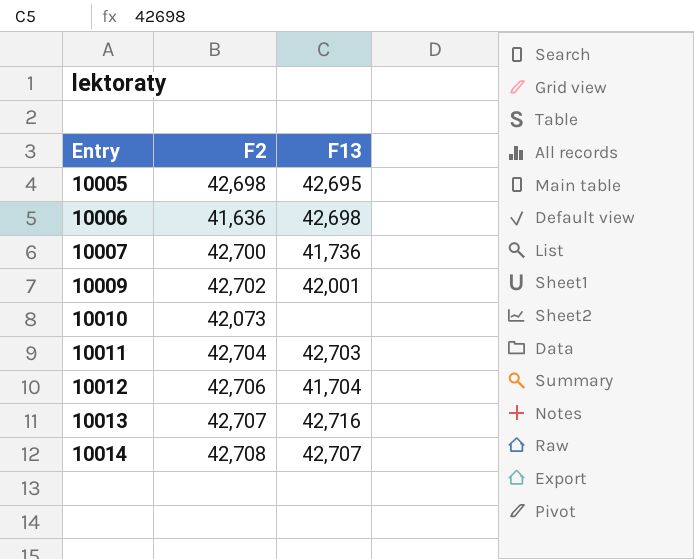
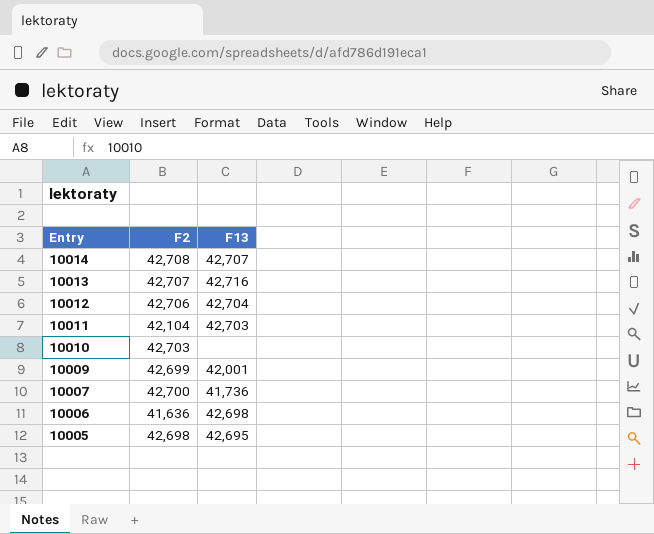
row order: Entry ascending -> Entry descending
10012 | F13: 41,704 -> 42,704
10011 | F2: 42,704 -> 42,104
10010 | F2: 42,073 -> 42,703
10009 | F2: 42,702 -> 42,699

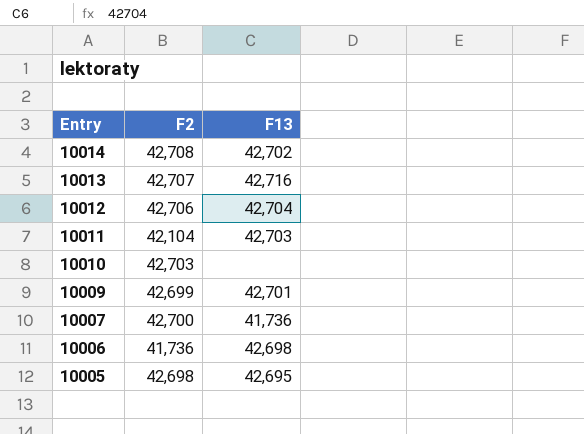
10014 | F13: 42,707 -> 42,702
10009 | F13: 42,001 -> 42,701
10006 | F2: 41,636 -> 41,736

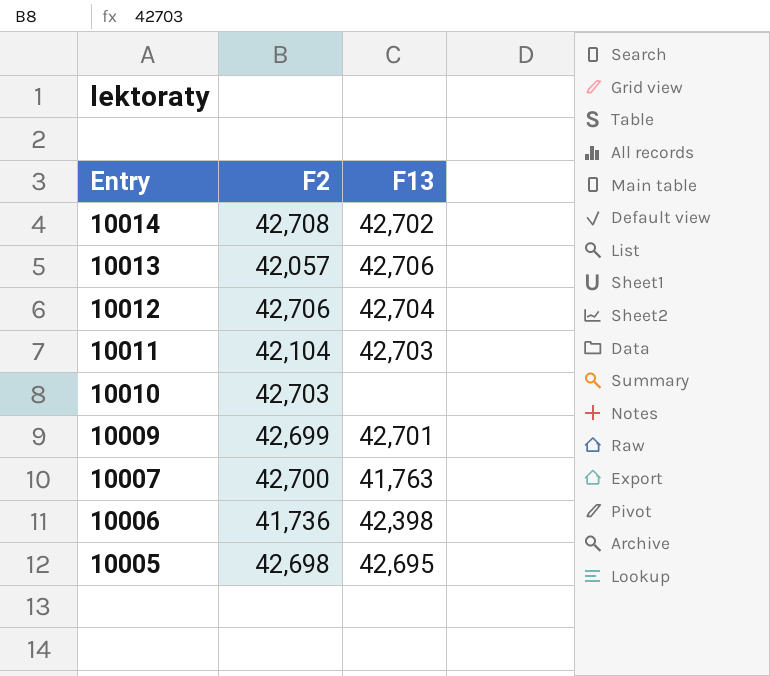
10013 | F2: 42,707 -> 42,057
10013 | F13: 42,716 -> 42,706
10007 | F13: 41,736 -> 41,763
10006 | F13: 42,698 -> 42,398

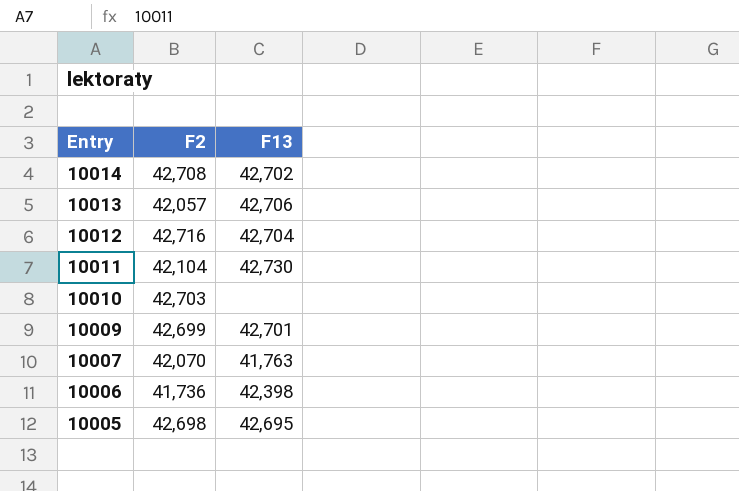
10012 | F2: 42,706 -> 42,716
10011 | F13: 42,703 -> 42,730
10007 | F2: 42,700 -> 42,070

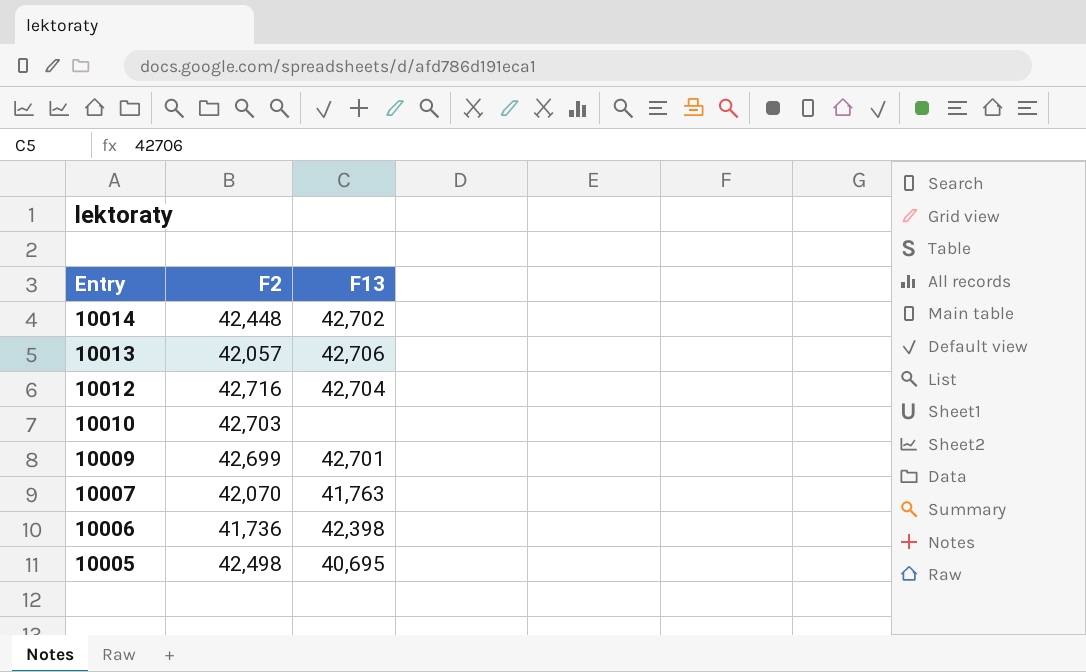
row 10011: 42,104 | 42,730 -> none
10014 | F2: 42,708 -> 42,448
10005 | F2: 42,698 -> 42,498
10005 | F13: 42,695 -> 40,695

